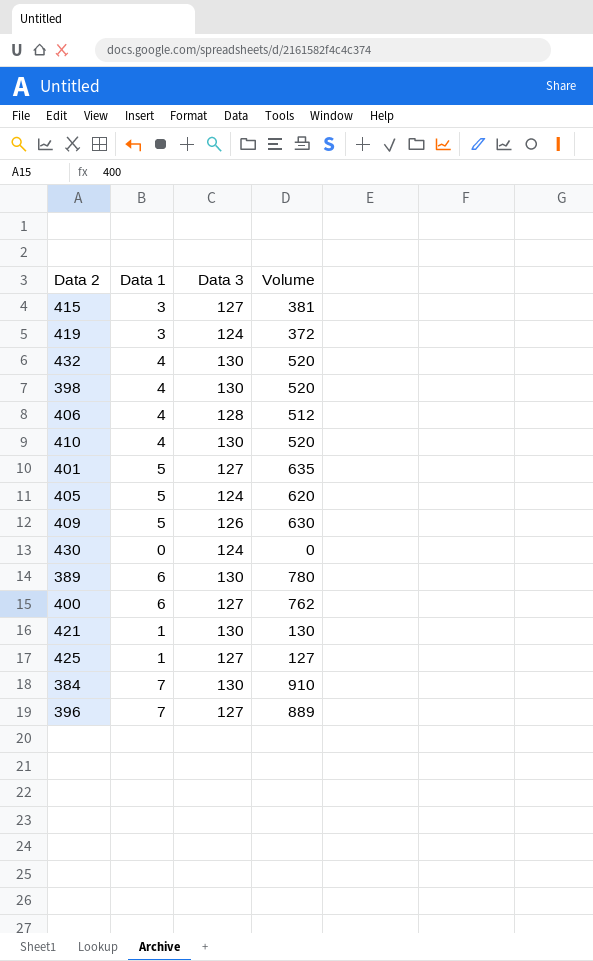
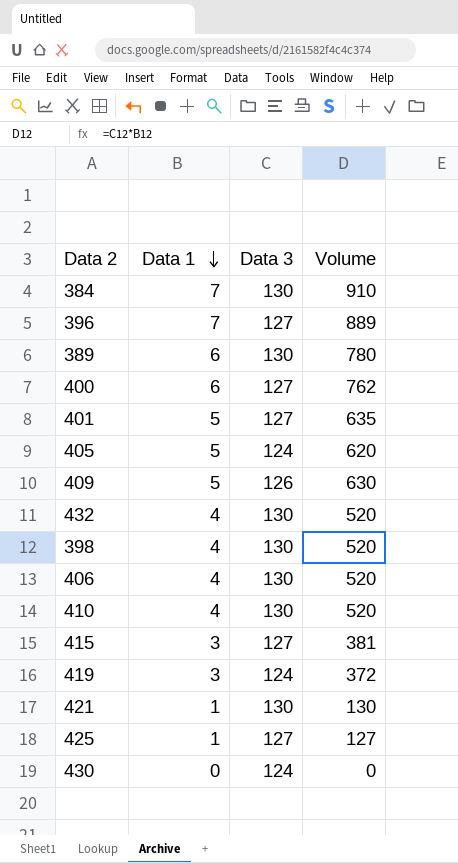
row order: none -> Data 1 descending
406 | Data 3: 128 -> 130
406 | Volume: 512 -> 520

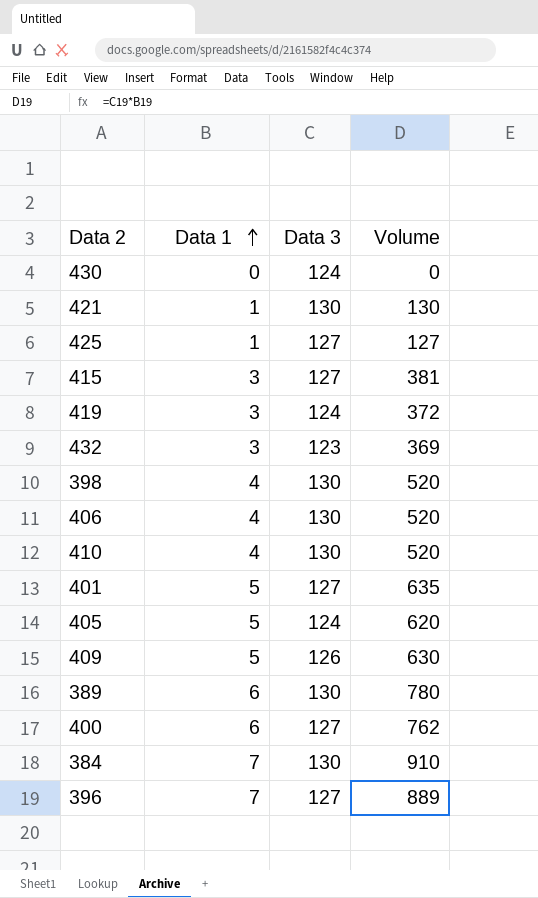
row order: Data 1 descending -> Data 1 ascending
432 | Data 1: 4 -> 3
432 | Data 3: 130 -> 123
432 | Volume: 520 -> 369

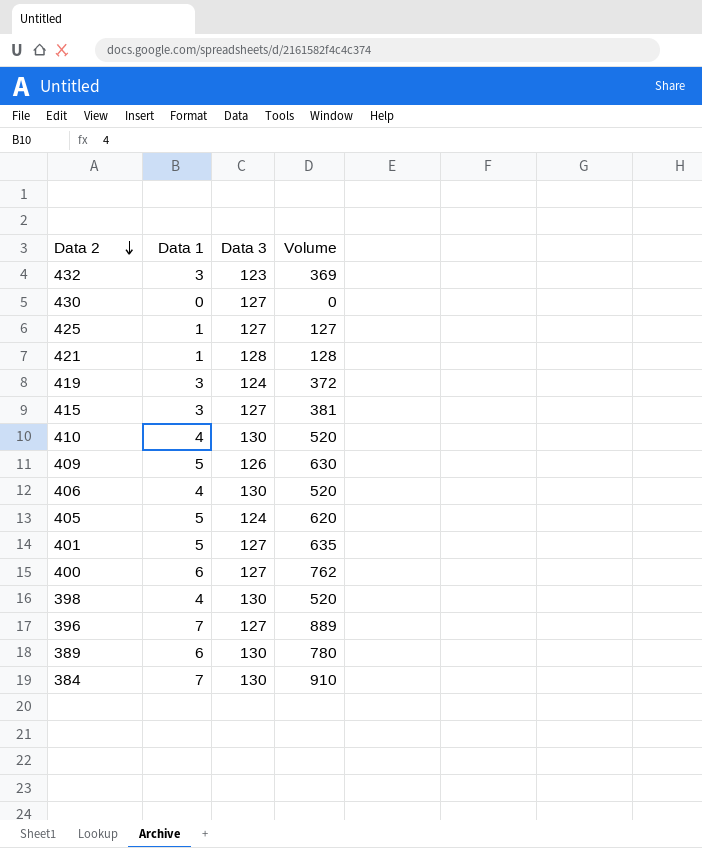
row order: Data 1 ascending -> Data 2 descending
430 | Data 3: 124 -> 127
421 | Data 3: 130 -> 128
421 | Volume: 130 -> 128

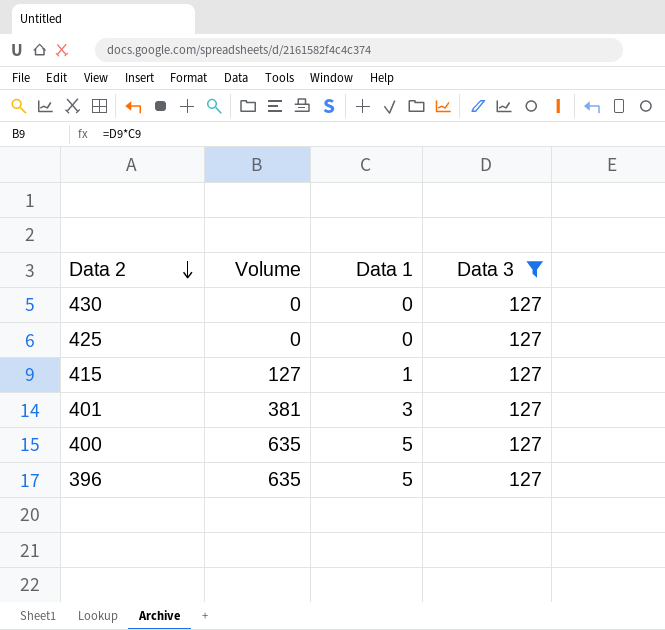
filter: none -> Data 3 = 127
column Volume | position: 4 -> 2
425 | Volume: 127 -> 0
425 | Data 1: 1 -> 0
415 | Volume: 381 -> 127
415 | Data 1: 3 -> 1
401 | Volume: 635 -> 381
401 | Data 1: 5 -> 3
400 | Volume: 762 -> 635
400 | Data 1: 6 -> 5
396 | Volume: 889 -> 635
396 | Data 1: 7 -> 5

